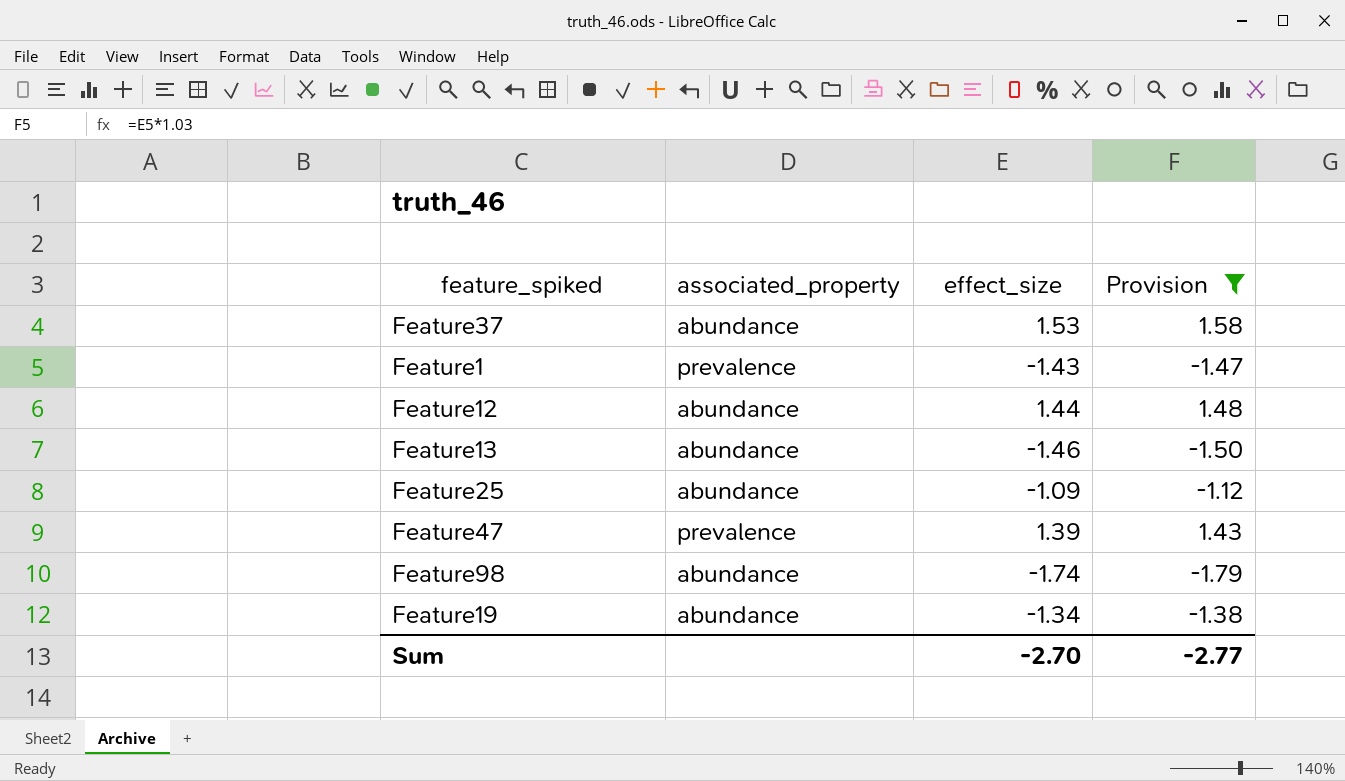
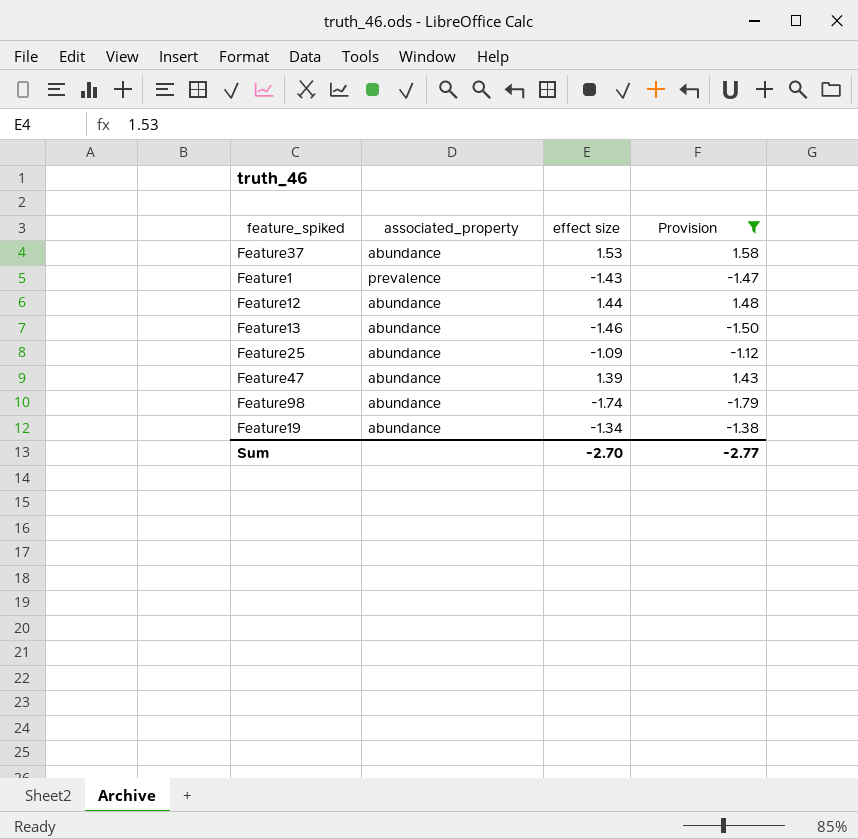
column name: effect_size -> effect size
Feature47 | associated_property: prevalence -> abundance

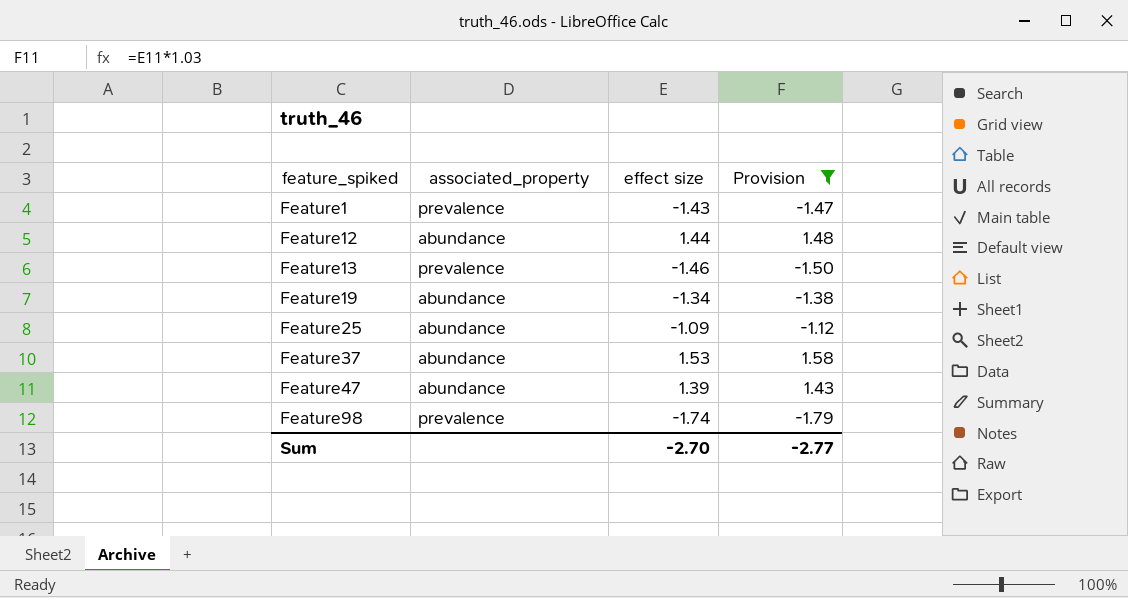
row order: none -> feature_spiked ascending
Feature13 | associated_property: abundance -> prevalence
Feature98 | associated_property: abundance -> prevalence

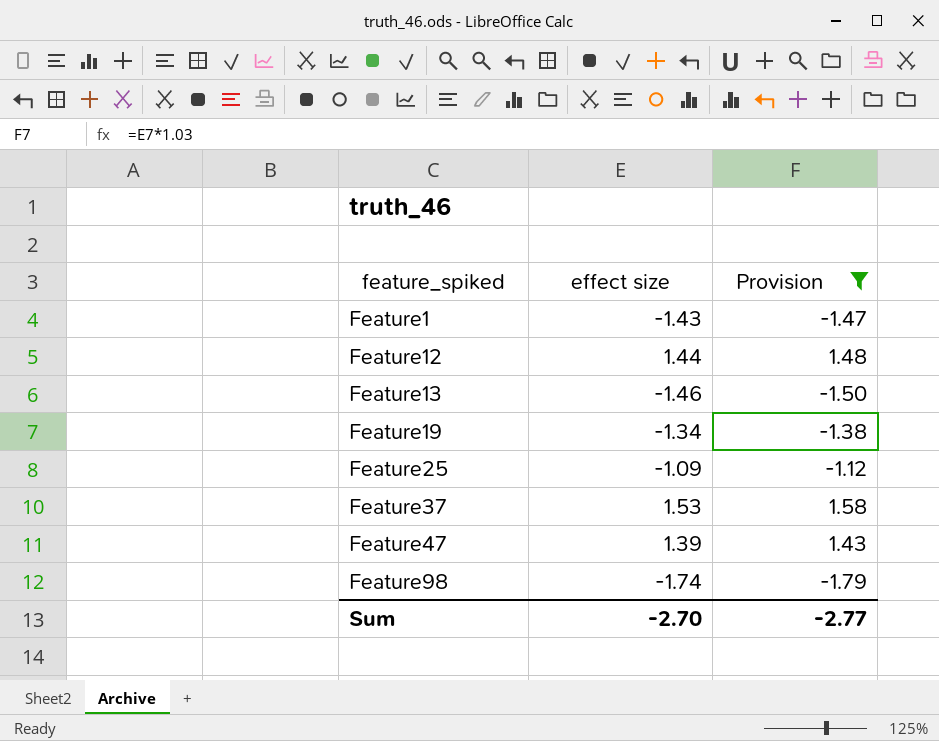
column associated_property | position: 2 -> none

